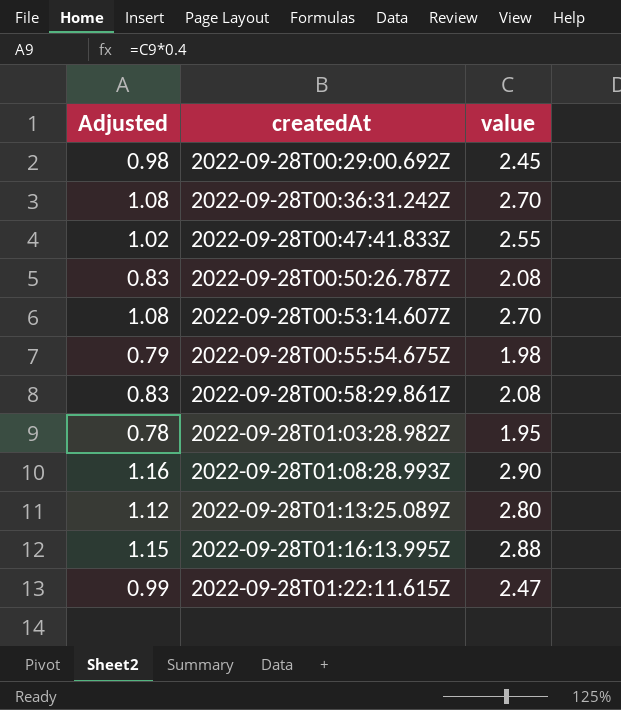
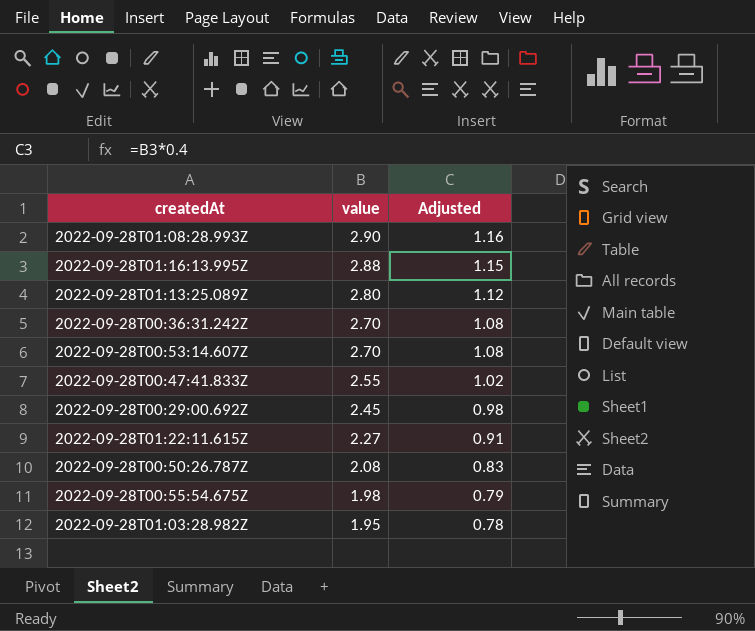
row order: createdAt ascending -> value descending
column Adjusted | position: 1 -> 3
row 2022-09-28T00:58:29.861Z: 0.83 | 2.08 -> none
2022-09-28T01:22:11.615Z | value: 2.47 -> 2.27
2022-09-28T01:22:11.615Z | Adjusted: 0.99 -> 0.91

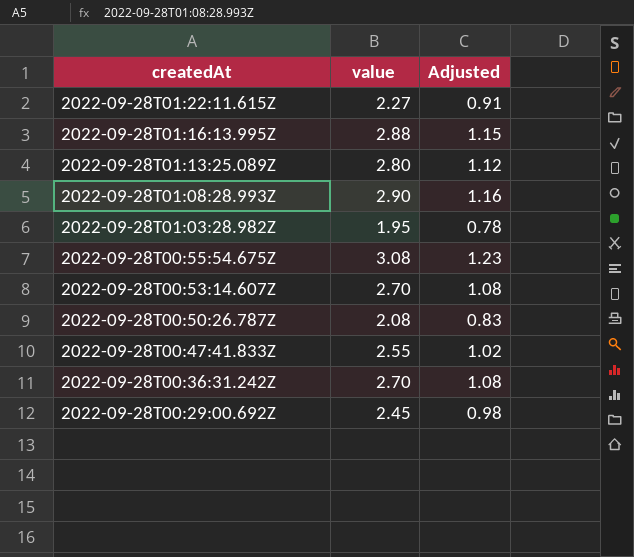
row order: value descending -> createdAt descending
2022-09-28T00:55:54.675Z | value: 1.98 -> 3.08
2022-09-28T00:55:54.675Z | Adjusted: 0.79 -> 1.23

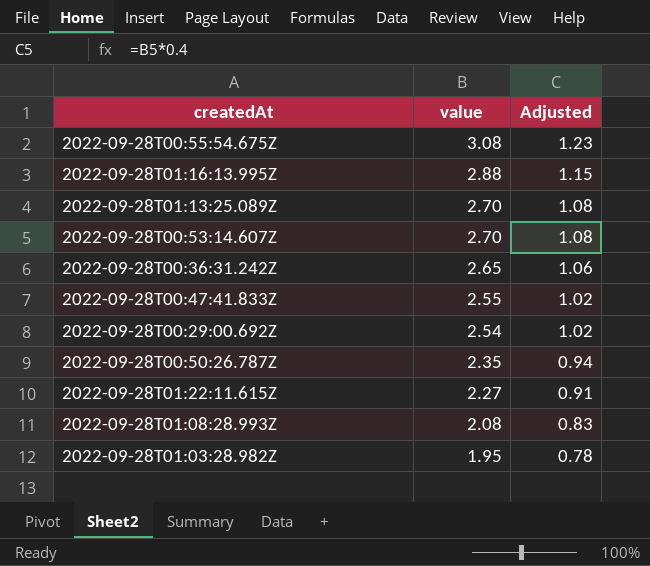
row order: createdAt descending -> value descending
2022-09-28T01:13:25.089Z | value: 2.80 -> 2.70
2022-09-28T01:13:25.089Z | Adjusted: 1.12 -> 1.08
2022-09-28T00:36:31.242Z | value: 2.70 -> 2.65
2022-09-28T00:36:31.242Z | Adjusted: 1.08 -> 1.06
2022-09-28T00:29:00.692Z | value: 2.45 -> 2.54
2022-09-28T00:29:00.692Z | Adjusted: 0.98 -> 1.02
2022-09-28T00:50:26.787Z | value: 2.08 -> 2.35
2022-09-28T00:50:26.787Z | Adjusted: 0.83 -> 0.94
2022-09-28T01:08:28.993Z | value: 2.90 -> 2.08
2022-09-28T01:08:28.993Z | Adjusted: 1.16 -> 0.83

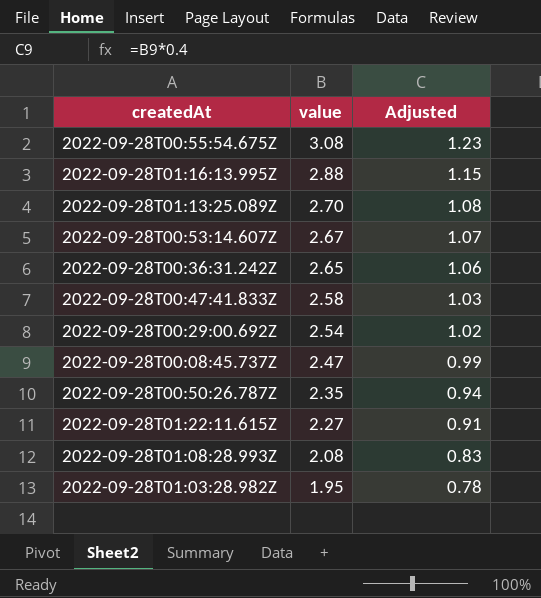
2022-09-28T00:53:14.607Z | value: 2.70 -> 2.67
2022-09-28T00:53:14.607Z | Adjusted: 1.08 -> 1.07
2022-09-28T00:47:41.833Z | value: 2.55 -> 2.58
2022-09-28T00:47:41.833Z | Adjusted: 1.02 -> 1.03
row 2022-09-28T00:08:45.737Z: none -> 2.47 | 0.99

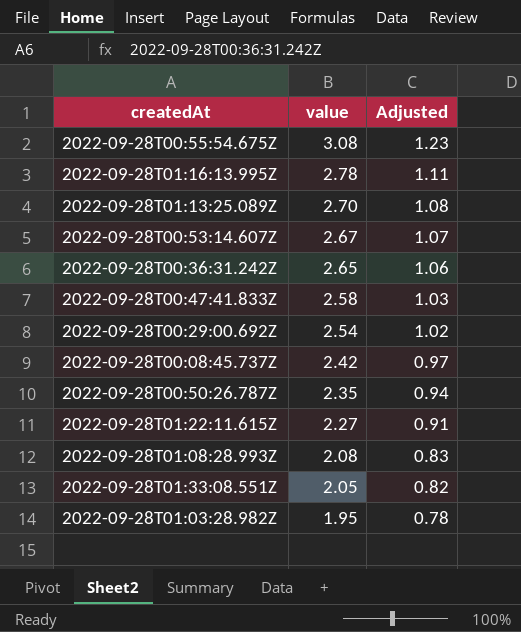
2022-09-28T01:16:13.995Z | value: 2.88 -> 2.78
2022-09-28T01:16:13.995Z | Adjusted: 1.15 -> 1.11
2022-09-28T00:08:45.737Z | value: 2.47 -> 2.42
2022-09-28T00:08:45.737Z | Adjusted: 0.99 -> 0.97
row 2022-09-28T01:33:08.551Z: none -> 2.05 | 0.82

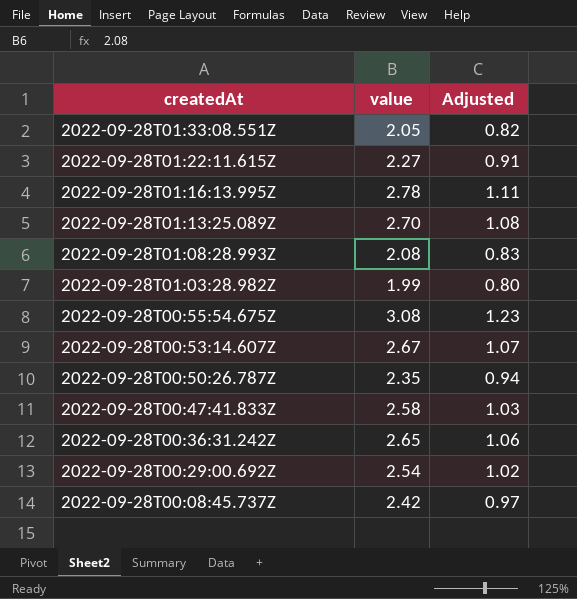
row order: value descending -> createdAt descending
2022-09-28T01:03:28.982Z | value: 1.95 -> 1.99
2022-09-28T01:03:28.982Z | Adjusted: 0.78 -> 0.80

